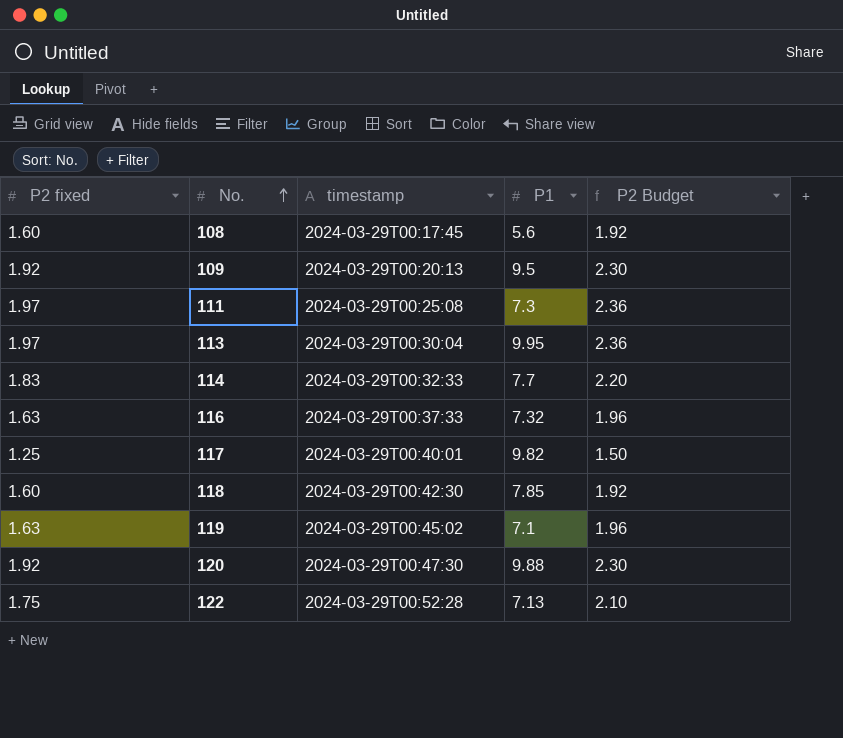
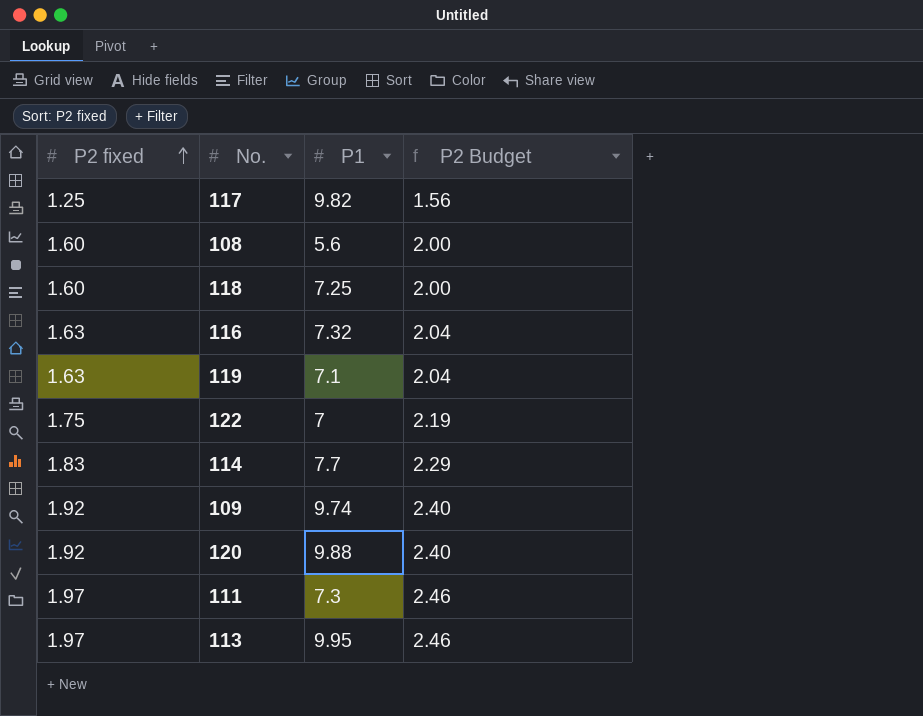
row order: No. ascending -> P2 fixed ascending
column timestamp | position: 3 -> none
column P2 Budget | formula: [P2 fixed] * 1.2 -> [P2 fixed] * 1.25
118 | P1: 7.85 -> 7.25
122 | P1: 7.13 -> 7
109 | P1: 9.5 -> 9.74

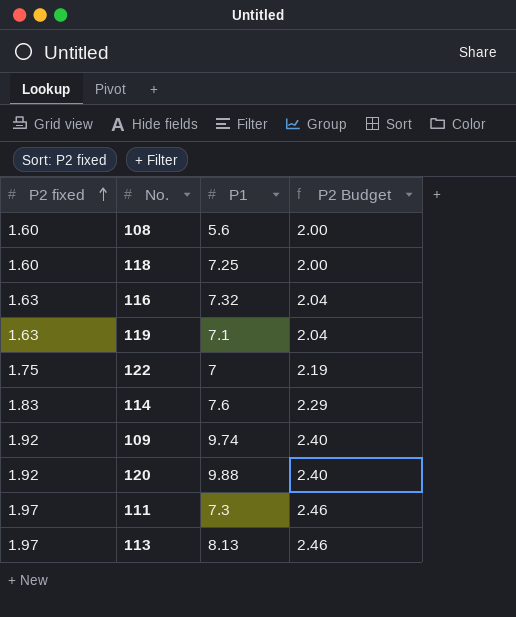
row 117: 1.25 | 9.82 | 1.56 -> none
114 | P1: 7.7 -> 7.6
113 | P1: 9.95 -> 8.13

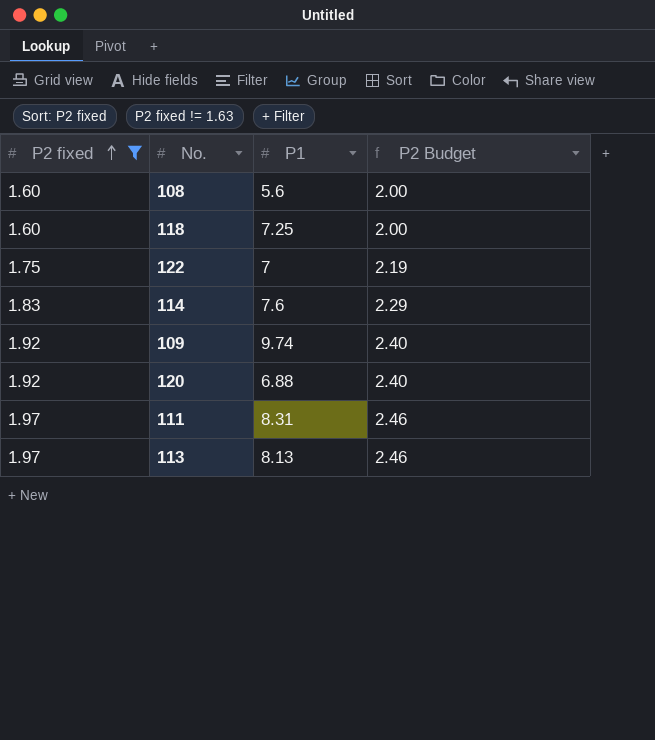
filter: none -> P2 fixed != 1.63
120 | P1: 9.88 -> 6.88
111 | P1: 7.3 -> 8.31

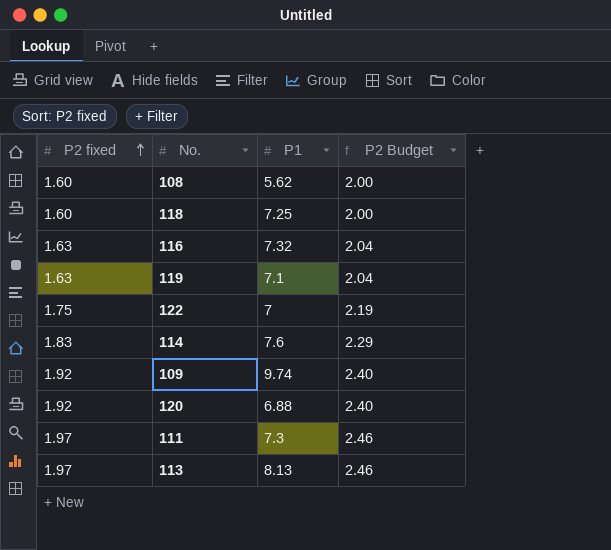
filter: P2 fixed != 1.63 -> none
108 | P1: 5.6 -> 5.62
111 | P1: 8.31 -> 7.3

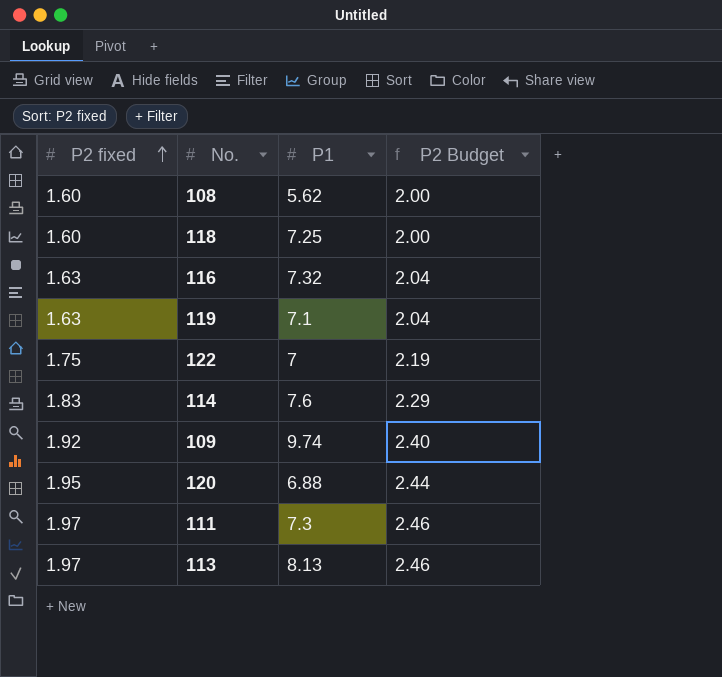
120 | P2 fixed: 1.92 -> 1.95
120 | P2 Budget: 2.40 -> 2.44

